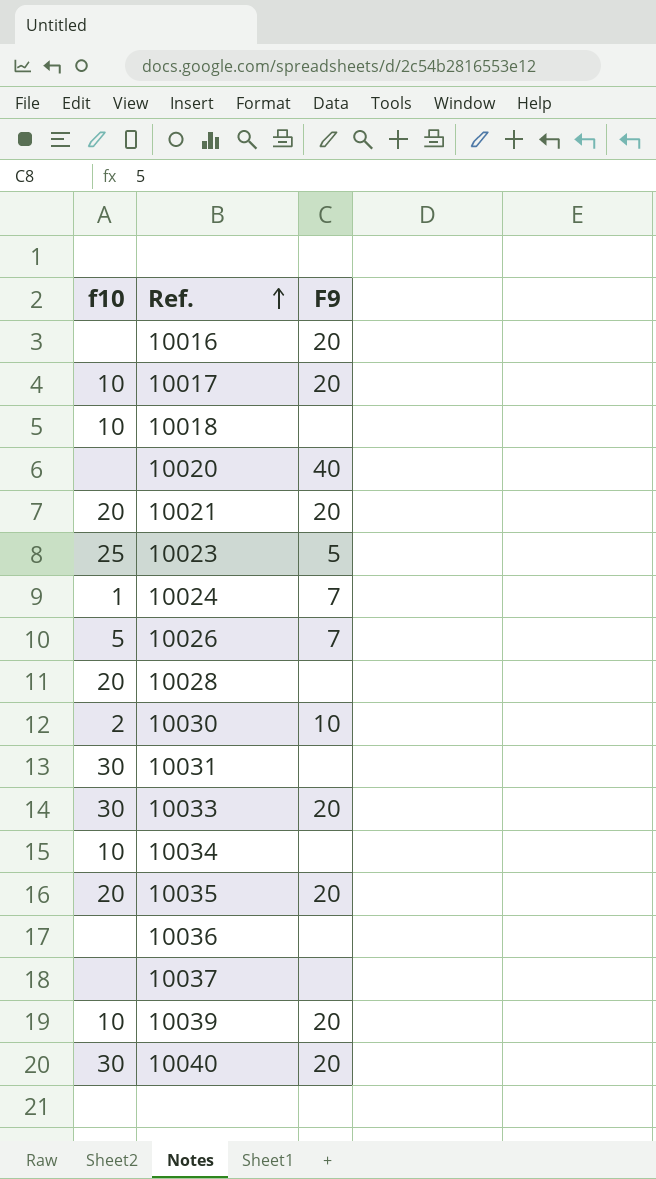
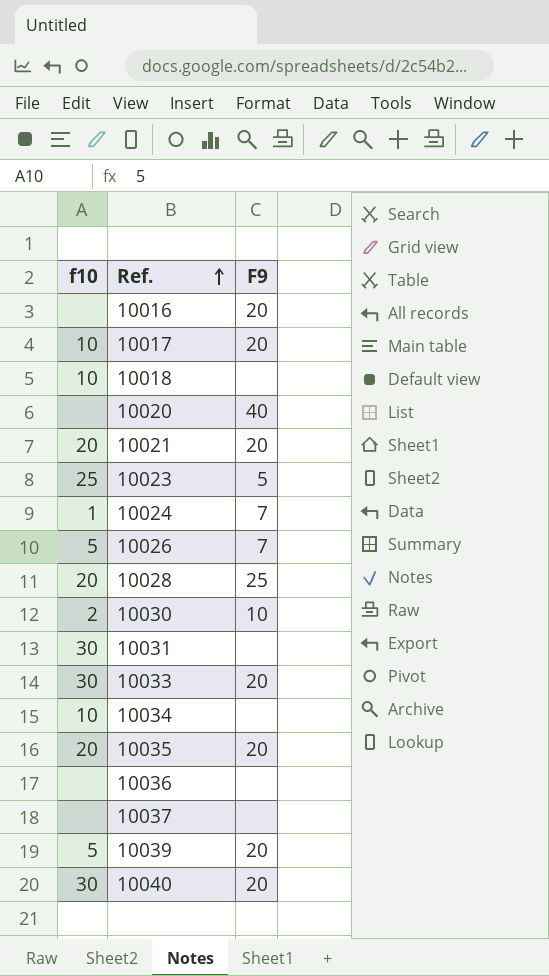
10028 | F9: none -> 25
10039 | f10: 10 -> 5

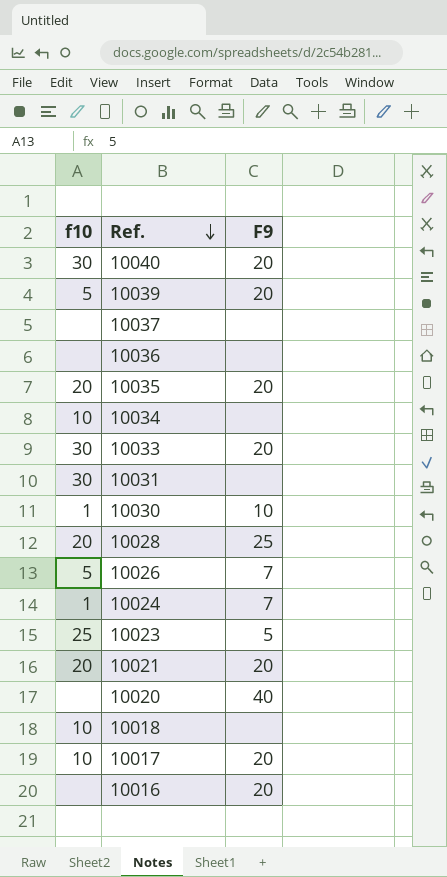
row order: Ref. ascending -> Ref. descending
10030 | f10: 2 -> 1

